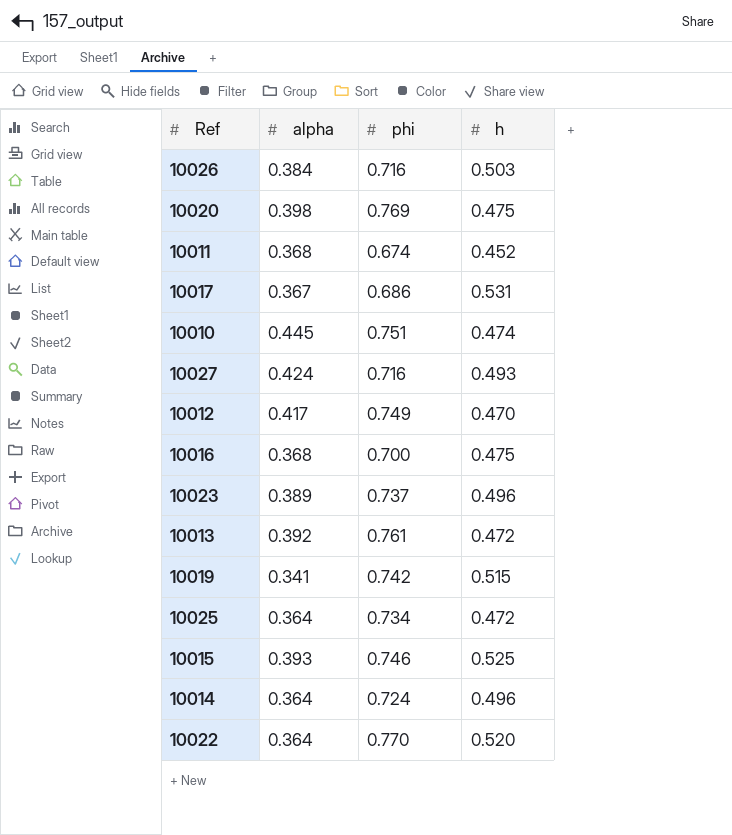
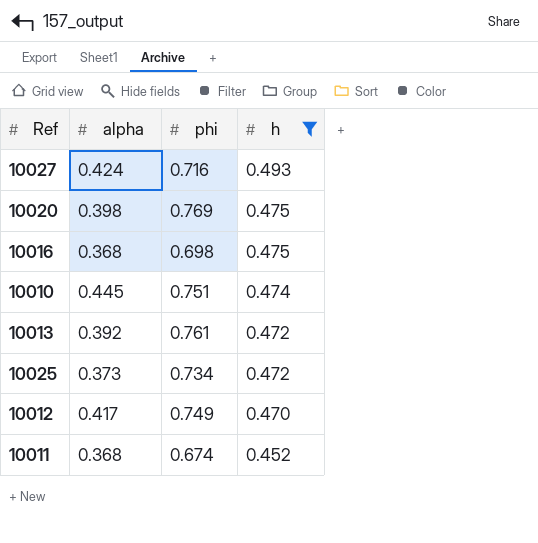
filter: none -> h <= 0.493
row order: none -> h descending
10016 | phi: 0.700 -> 0.698
10025 | alpha: 0.364 -> 0.373

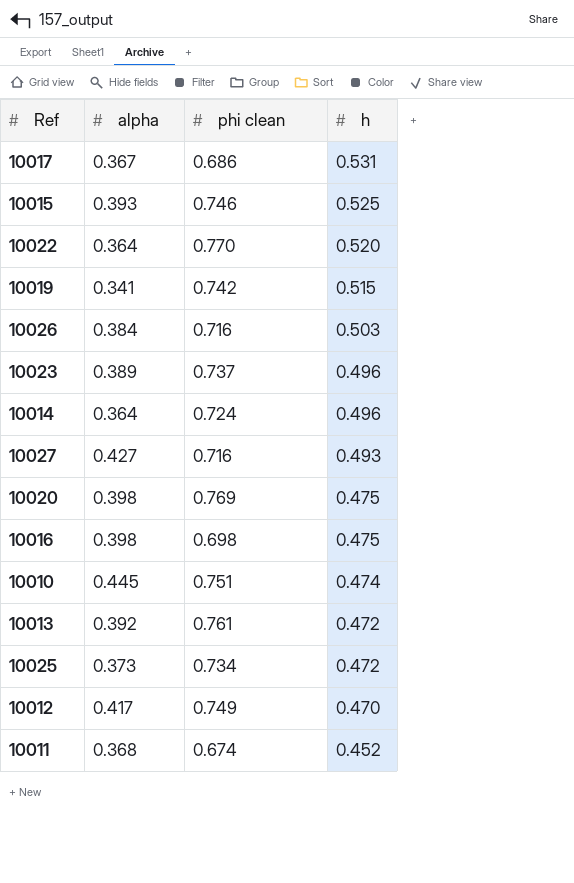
filter: h <= 0.493 -> none
column name: phi -> phi clean
10027 | alpha: 0.424 -> 0.427
10016 | alpha: 0.368 -> 0.398

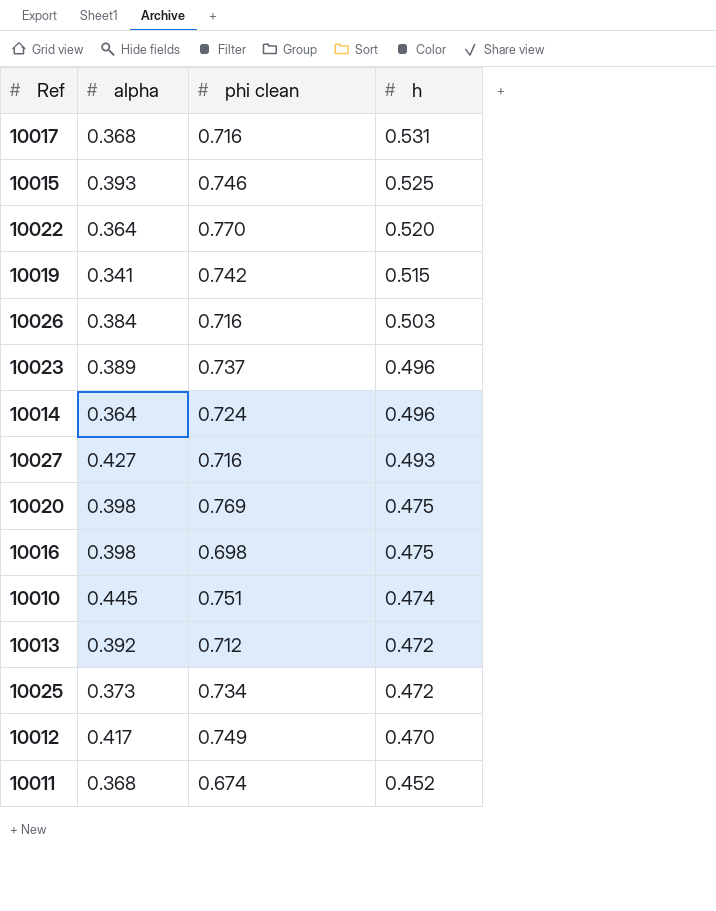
10017 | alpha: 0.367 -> 0.368
10017 | phi clean: 0.686 -> 0.716
10013 | phi clean: 0.761 -> 0.712

